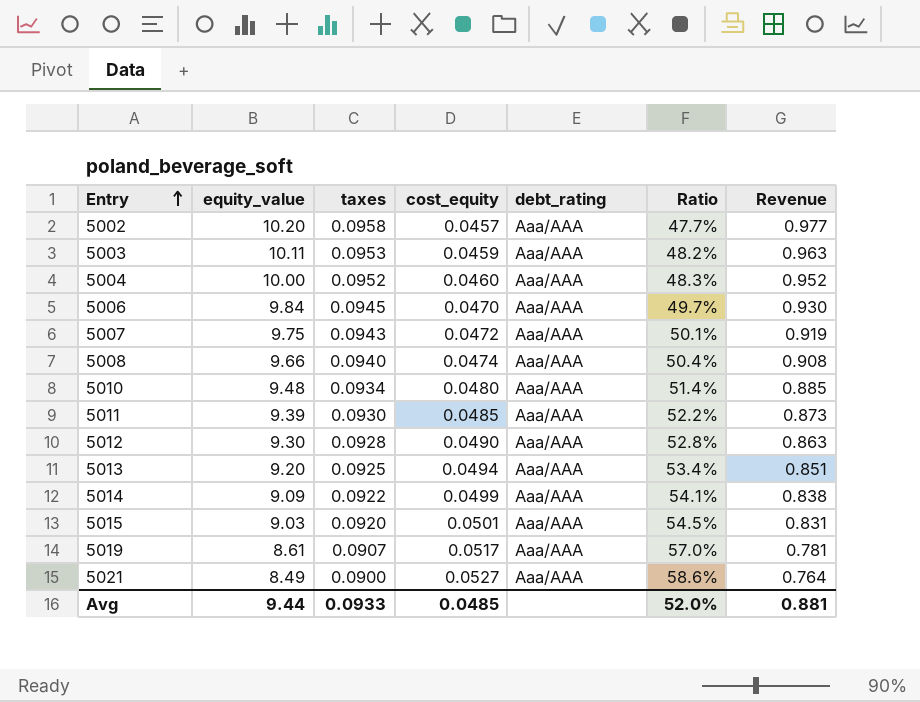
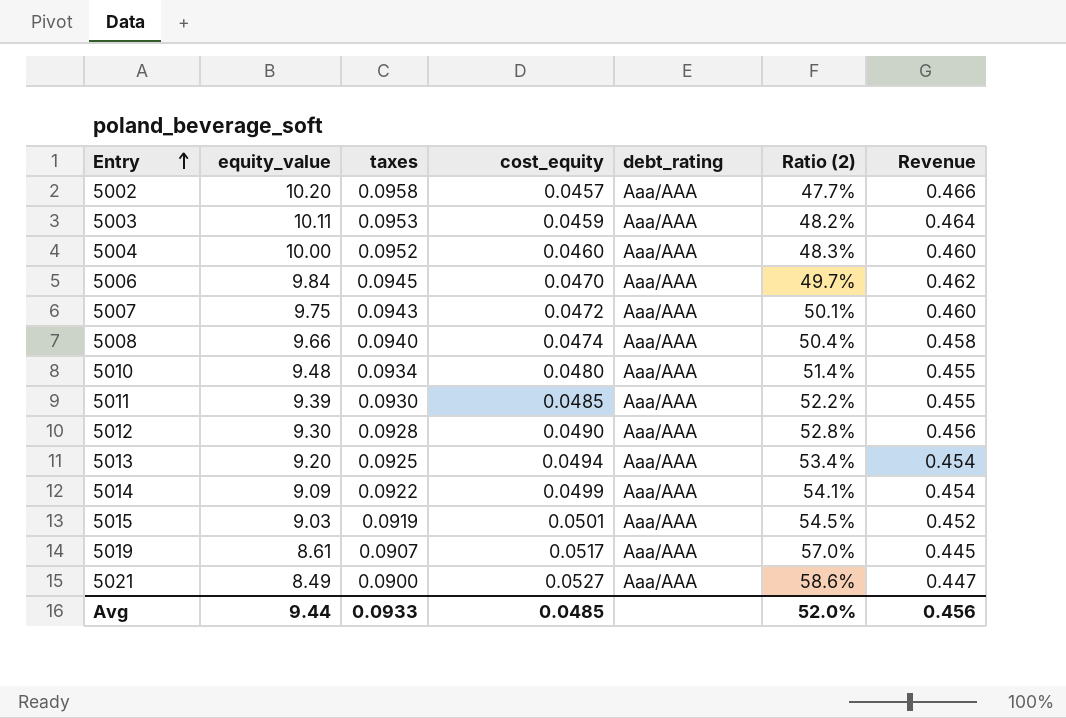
column name: Ratio -> Ratio (2)
column Revenue | formula: [equity_value] * [taxes] -> [equity_value] * [cost_equity]
5015 | taxes: 0.0920 -> 0.0919
Avg | Revenue: 0.881 -> 0.456

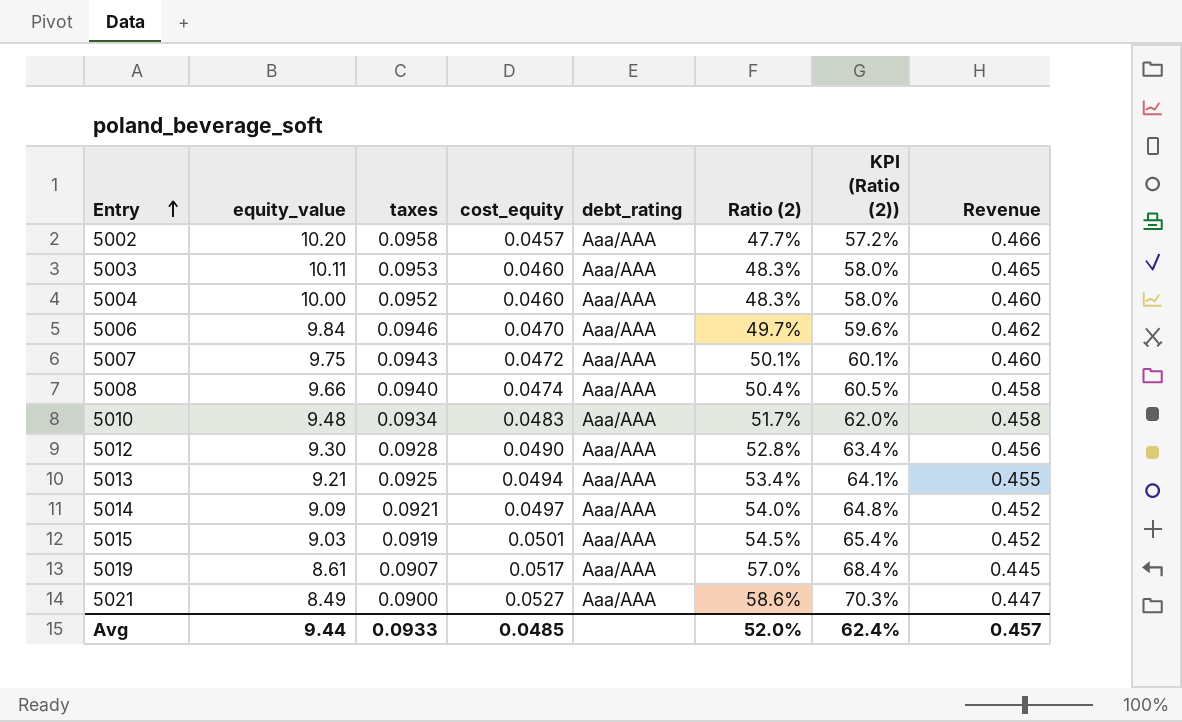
column KPI (Ratio (2)) | formula: none -> [Ratio (2)] * 1.2
row 5011: 9.39 | 0.0930 | 0.0485 | Aaa/AAA | 52.2% | 0.455 -> none
5003 | cost_equity: 0.0459 -> 0.0460
5003 | Ratio (2): 48.2% -> 48.3%
5003 | Revenue: 0.464 -> 0.465
5006 | taxes: 0.0945 -> 0.0946
5010 | cost_equity: 0.0480 -> 0.0483
5010 | Ratio (2): 51.4% -> 51.7%
5010 | Revenue: 0.455 -> 0.458
5013 | equity_value: 9.20 -> 9.21
5013 | Revenue: 0.454 -> 0.455
5014 | taxes: 0.0922 -> 0.0921
5014 | cost_equity: 0.0499 -> 0.0497
5014 | Ratio (2): 54.1% -> 54.0%
5014 | Revenue: 0.454 -> 0.452
Avg | Revenue: 0.456 -> 0.457

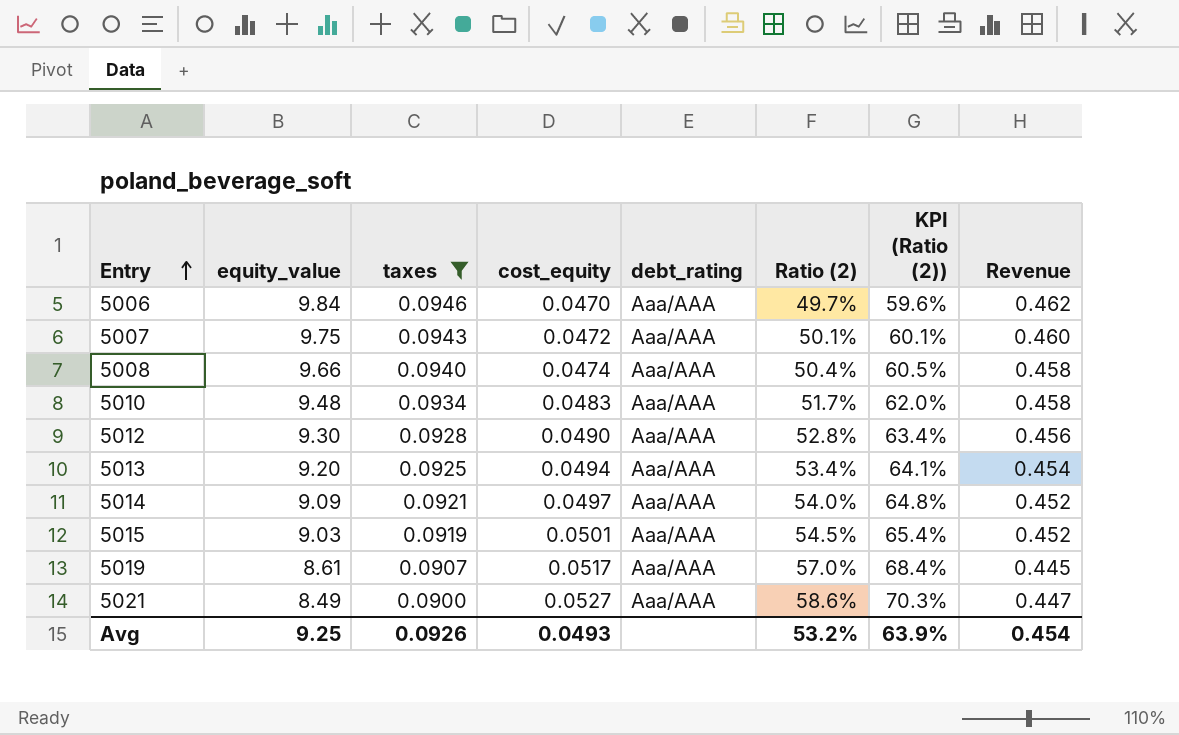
filter: none -> taxes <= 0.0946
5013 | equity_value: 9.21 -> 9.20
5013 | Revenue: 0.455 -> 0.454
Avg | equity_value: 9.44 -> 9.25
Avg | taxes: 0.0933 -> 0.0926
Avg | cost_equity: 0.0485 -> 0.0493
Avg | Ratio (2): 52.0% -> 53.2%
Avg | KPI (Ratio (2)): 62.4% -> 63.9%
Avg | Revenue: 0.457 -> 0.454

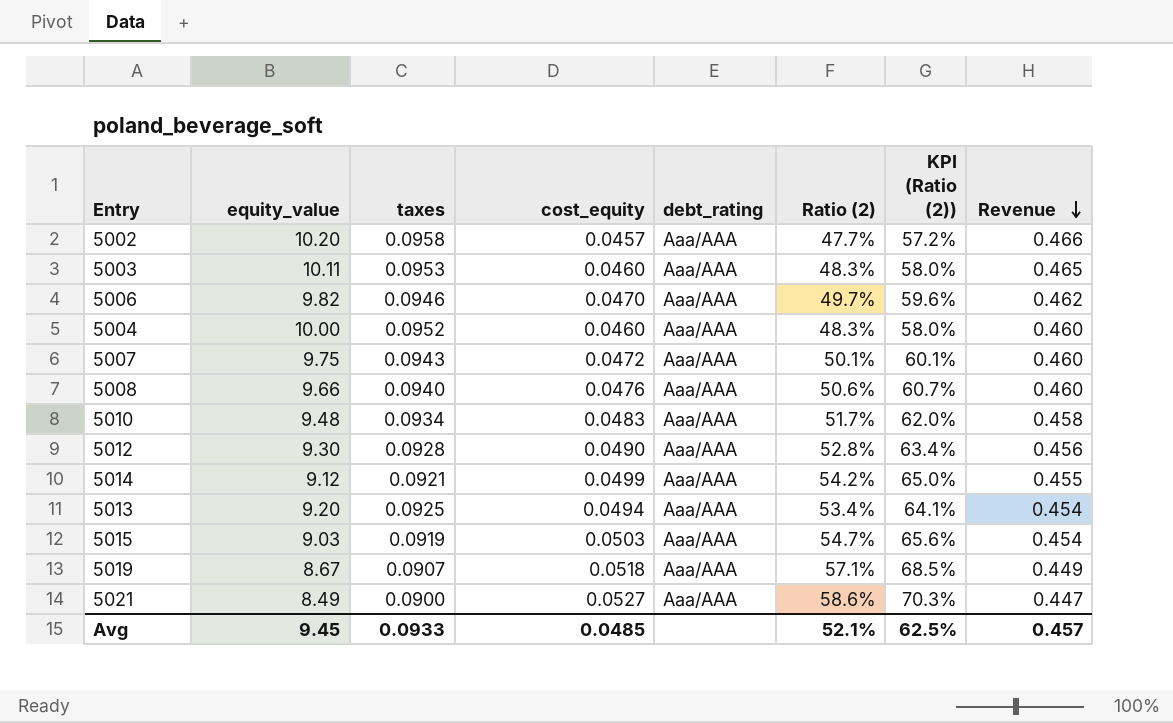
filter: taxes <= 0.0946 -> none
row order: Entry ascending -> Revenue descending
5006 | equity_value: 9.84 -> 9.82
5008 | cost_equity: 0.0474 -> 0.0476
5008 | Ratio (2): 50.4% -> 50.6%
5008 | KPI (Ratio (2)): 60.5% -> 60.7%
5008 | Revenue: 0.458 -> 0.460
5014 | equity_value: 9.09 -> 9.12
5014 | cost_equity: 0.0497 -> 0.0499
5014 | Ratio (2): 54.0% -> 54.2%
5014 | KPI (Ratio (2)): 64.8% -> 65.0%
5014 | Revenue: 0.452 -> 0.455
5015 | cost_equity: 0.0501 -> 0.0503
5015 | Ratio (2): 54.5% -> 54.7%
5015 | KPI (Ratio (2)): 65.4% -> 65.6%
5015 | Revenue: 0.452 -> 0.454
5019 | equity_value: 8.61 -> 8.67
5019 | cost_equity: 0.0517 -> 0.0518
5019 | Ratio (2): 57.0% -> 57.1%
5019 | KPI (Ratio (2)): 68.4% -> 68.5%
5019 | Revenue: 0.445 -> 0.449
Avg | equity_value: 9.25 -> 9.45
Avg | taxes: 0.0926 -> 0.0933
Avg | cost_equity: 0.0493 -> 0.0485
Avg | Ratio (2): 53.2% -> 52.1%
Avg | KPI (Ratio (2)): 63.9% -> 62.5%
Avg | Revenue: 0.454 -> 0.457

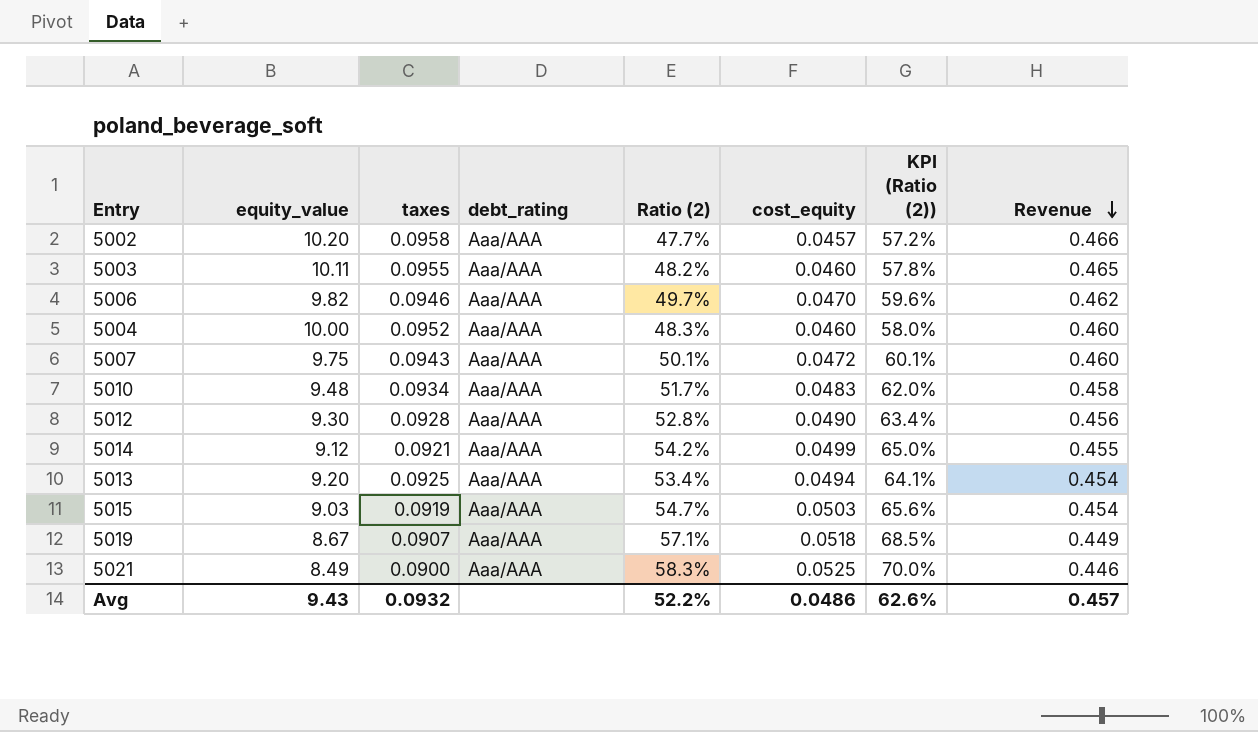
column cost_equity | position: 4 -> 6
row 5008: 9.66 | 0.0940 | 0.0476 | Aaa/AAA | 50.6% | 60.7% | 0.460 -> none
5003 | taxes: 0.0953 -> 0.0955
5003 | Ratio (2): 48.3% -> 48.2%
5003 | KPI (Ratio (2)): 58.0% -> 57.8%
5021 | Ratio (2): 58.6% -> 58.3%
5021 | cost_equity: 0.0527 -> 0.0525
5021 | KPI (Ratio (2)): 70.3% -> 70.0%
5021 | Revenue: 0.447 -> 0.446
Avg | equity_value: 9.45 -> 9.43
Avg | taxes: 0.0933 -> 0.0932
Avg | Ratio (2): 52.1% -> 52.2%
Avg | cost_equity: 0.0485 -> 0.0486
Avg | KPI (Ratio (2)): 62.5% -> 62.6%

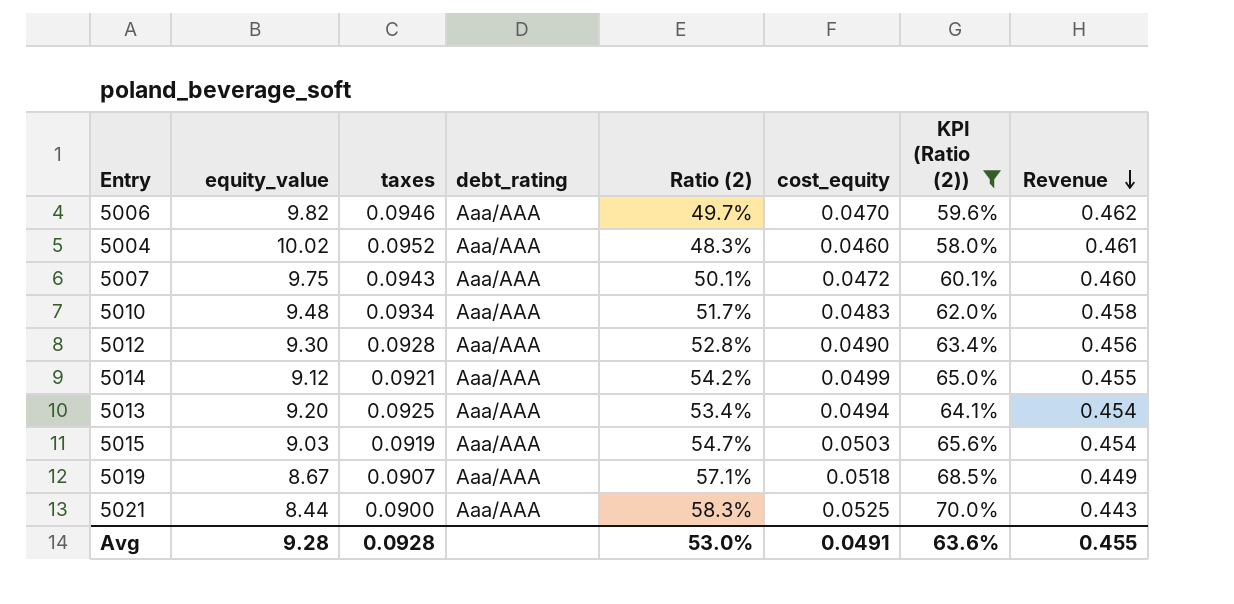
filter: none -> KPI (Ratio (2)) >= 58.0%
5004 | equity_value: 10.00 -> 10.02
5004 | Revenue: 0.460 -> 0.461
5021 | equity_value: 8.49 -> 8.44
5021 | Revenue: 0.446 -> 0.443
Avg | equity_value: 9.43 -> 9.28
Avg | taxes: 0.0932 -> 0.0928
Avg | Ratio (2): 52.2% -> 53.0%
Avg | cost_equity: 0.0486 -> 0.0491
Avg | KPI (Ratio (2)): 62.6% -> 63.6%
Avg | Revenue: 0.457 -> 0.455

